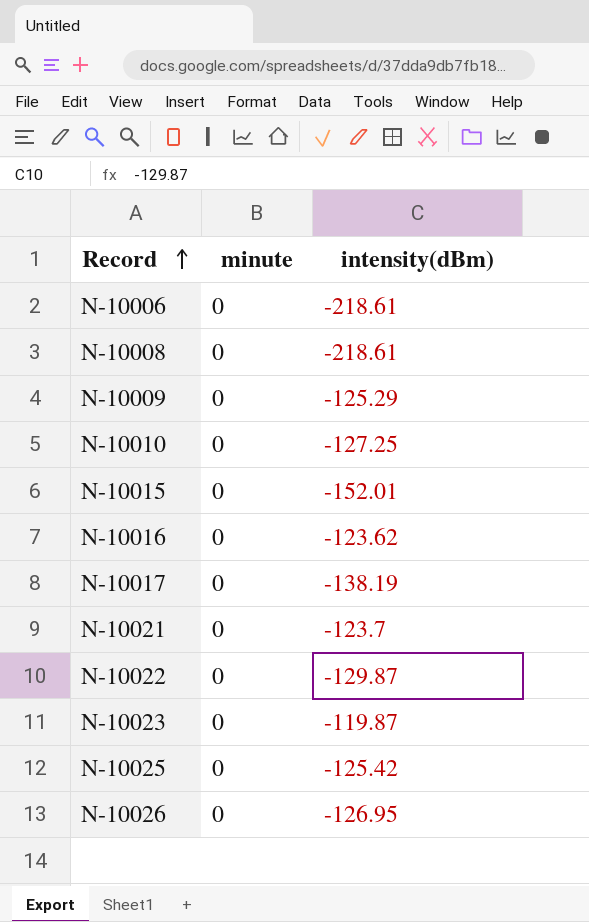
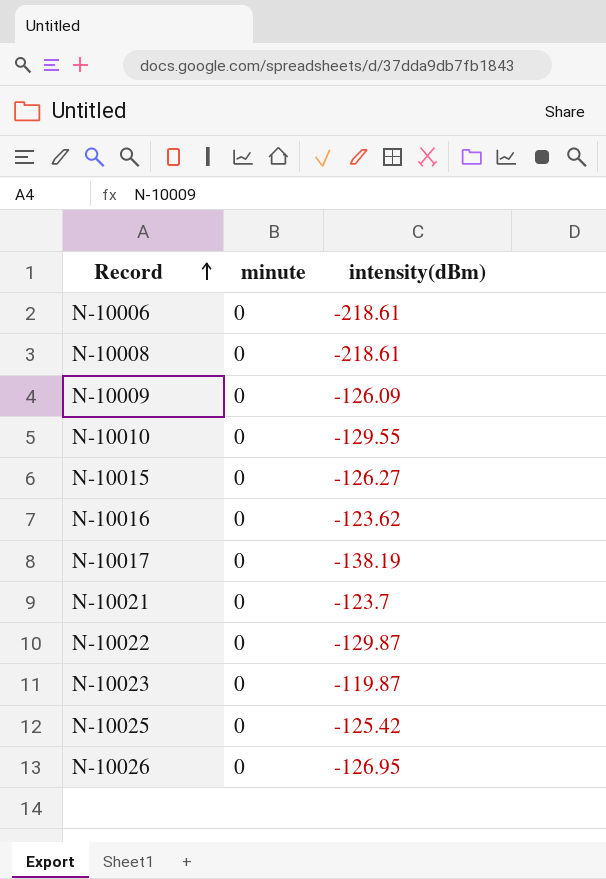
N-10009 | intensity(dBm): -125.29 -> -126.09
N-10010 | intensity(dBm): -127.25 -> -129.55
N-10015 | intensity(dBm): -152.01 -> -126.27

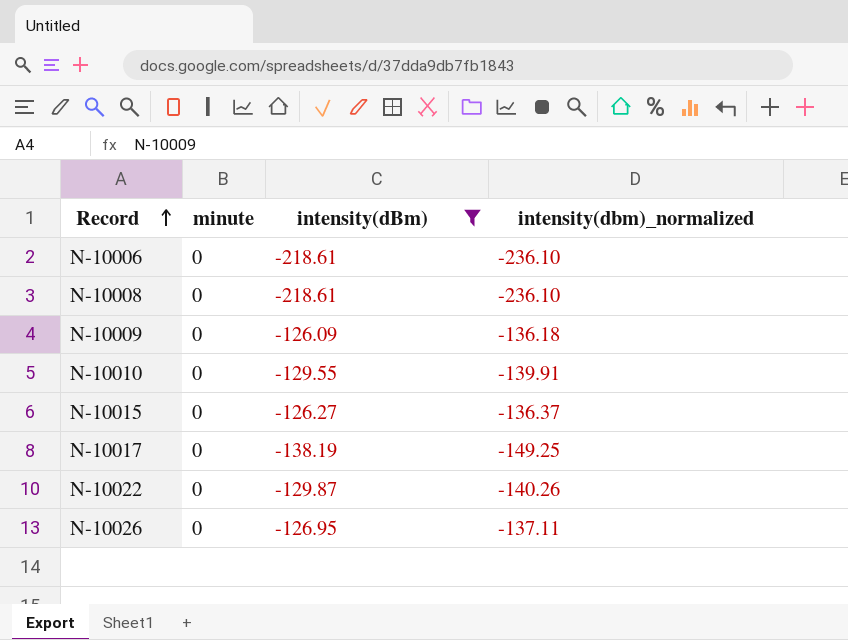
filter: none -> intensity(dBm) <= -126.09
column intensity(dbm)_normalized | formula: none -> [intensity(dBm)] * 1.08

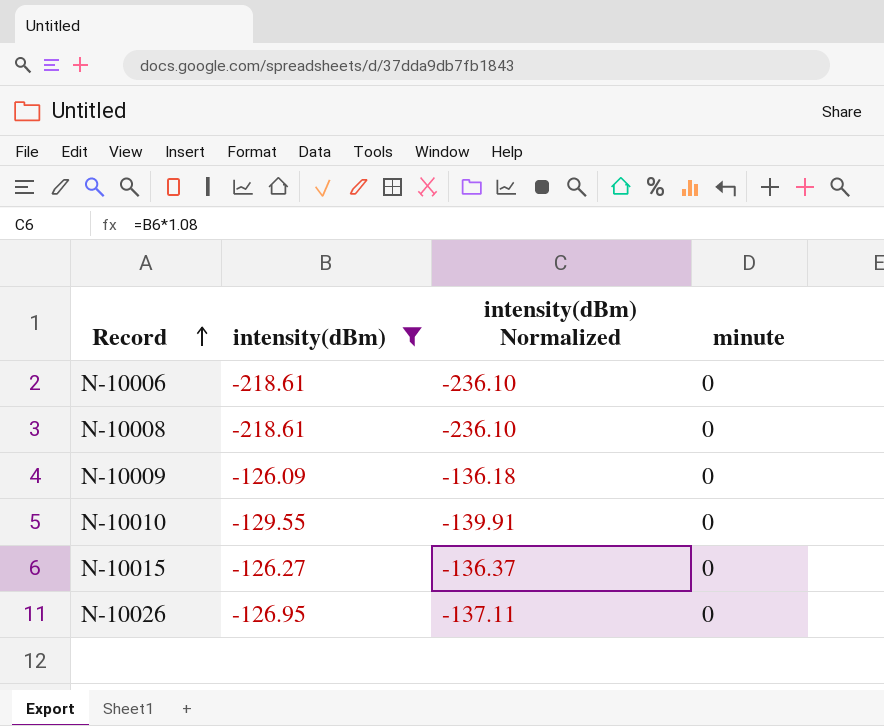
column name: intensity(dbm)_normalized -> intensity(dBm) Normalized
column minute | position: 2 -> 4
row N-10017: 0 | -138.19 | -149.25 -> none
row N-10022: 0 | -129.87 | -140.26 -> none

